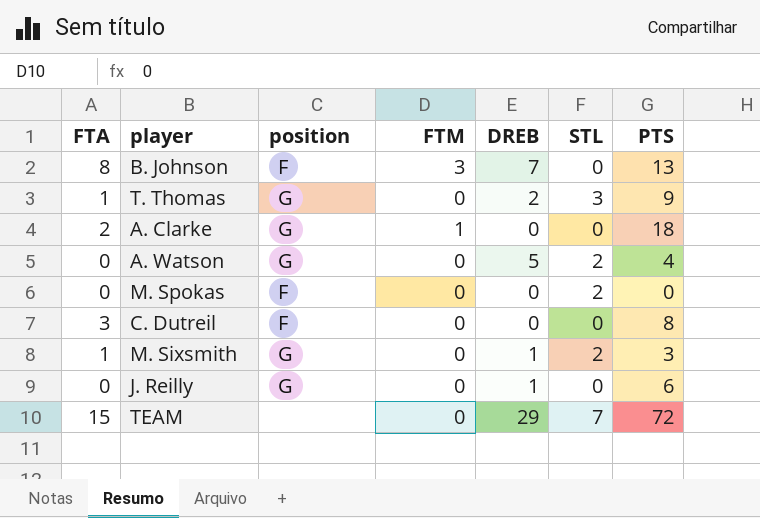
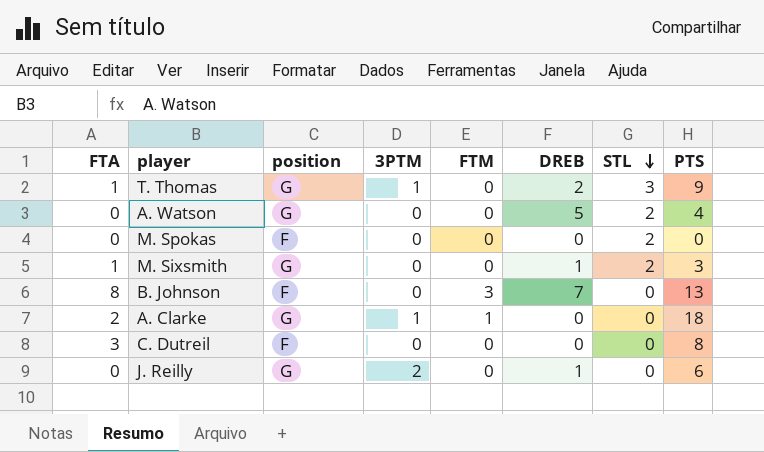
row order: none -> STL descending
column 3PTM | position: none -> 4
row TEAM: 15 | none | 0 | 29 | 7 | 72 -> none

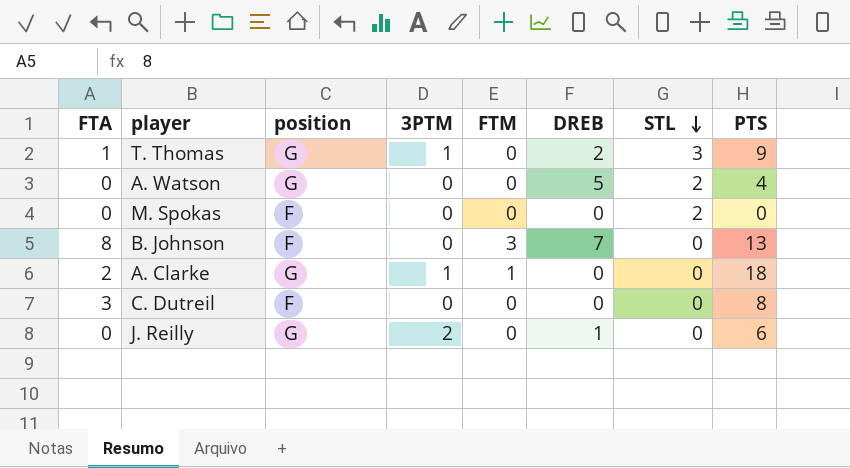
row M. Sixsmith: 1 | G | 0 | 0 | 1 | 2 | 3 -> none

